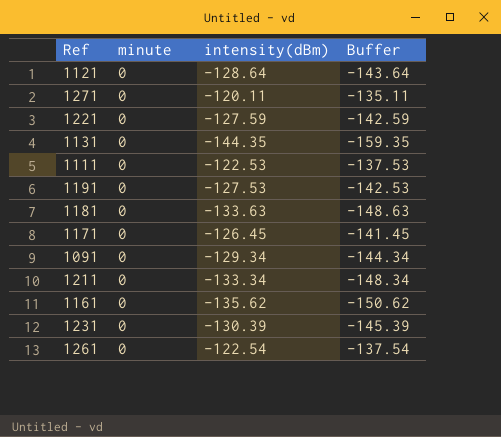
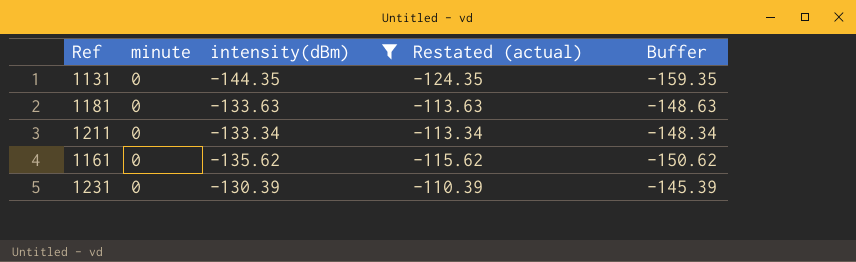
filter: none -> intensity(dBm) <= -130.39
column Restated (actual) | formula: none -> [intensity(dBm)] + 20

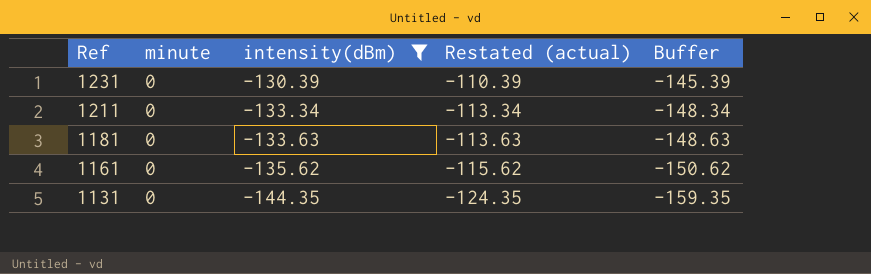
row order: none -> Ref descending

